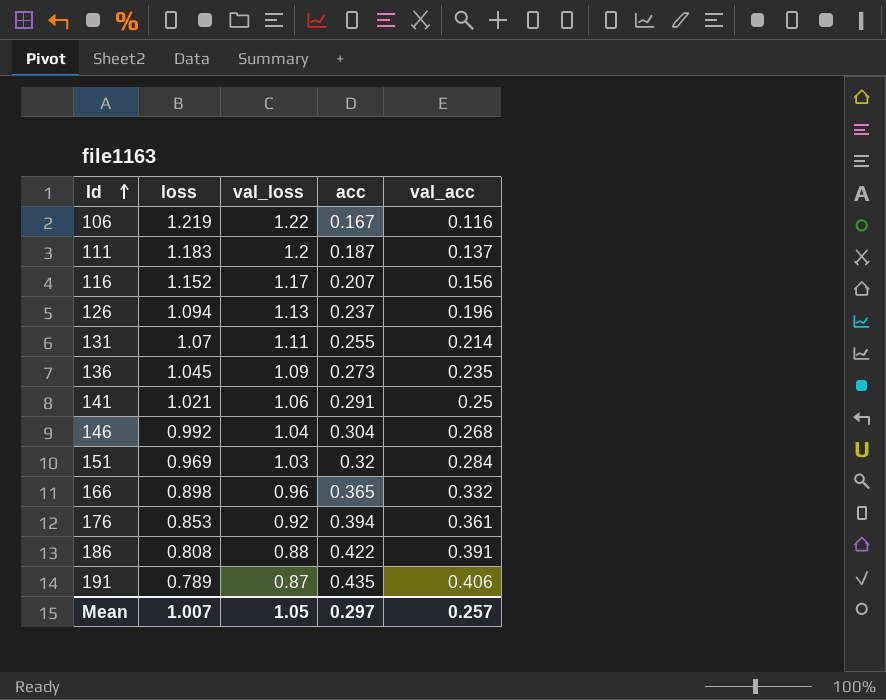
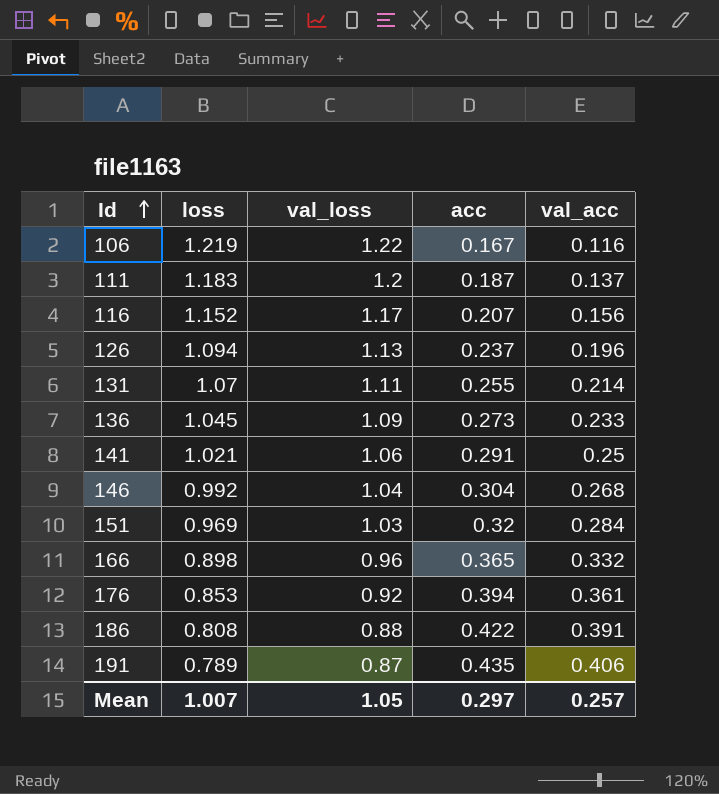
136 | val_acc: 0.235 -> 0.233

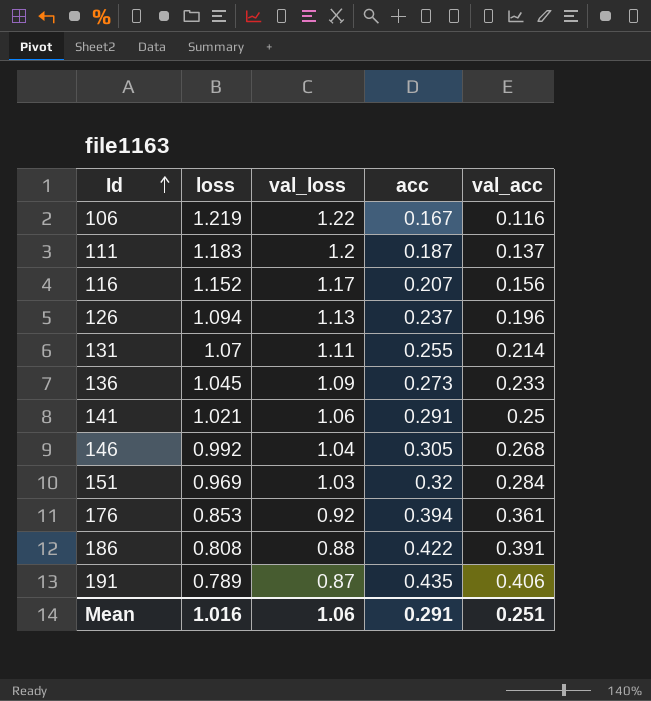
row 166: 0.898 | 0.96 | 0.365 | 0.332 -> none
146 | acc: 0.304 -> 0.305
Mean | loss: 1.007 -> 1.016
Mean | val_loss: 1.05 -> 1.06
Mean | acc: 0.297 -> 0.291
Mean | val_acc: 0.257 -> 0.251

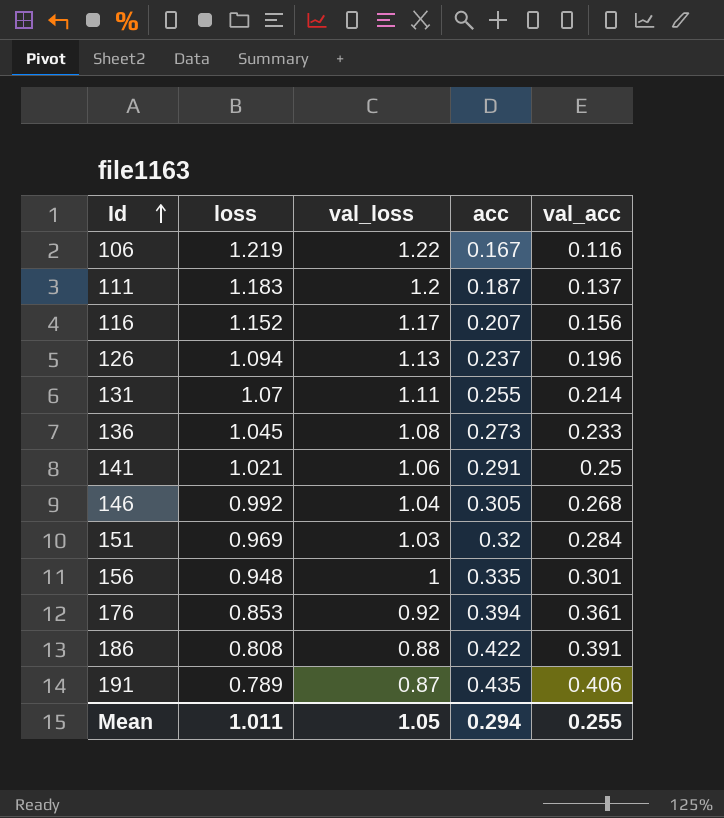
136 | val_loss: 1.09 -> 1.08
row 156: none -> 0.948 | 1 | 0.335 | 0.301
Mean | loss: 1.016 -> 1.011
Mean | val_loss: 1.06 -> 1.05
Mean | acc: 0.291 -> 0.294
Mean | val_acc: 0.251 -> 0.255

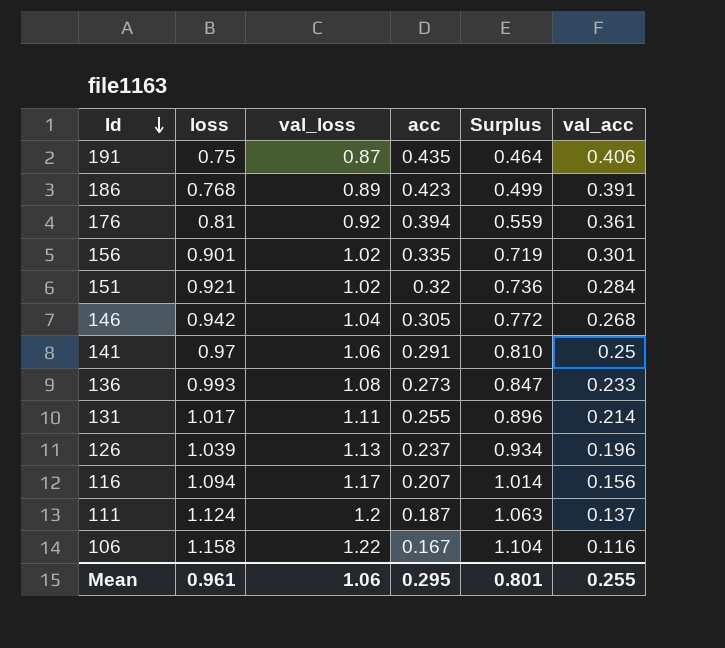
row order: Id ascending -> Id descending
column Surplus | formula: none -> [val_loss] - [val_acc]
191 | loss: 0.789 -> 0.75
186 | loss: 0.808 -> 0.768
186 | val_loss: 0.88 -> 0.89
186 | acc: 0.422 -> 0.423
176 | loss: 0.853 -> 0.81
156 | loss: 0.948 -> 0.901
156 | val_loss: 1 -> 1.02
151 | loss: 0.969 -> 0.921
151 | val_loss: 1.03 -> 1.02
146 | loss: 0.992 -> 0.942
141 | loss: 1.021 -> 0.97
136 | loss: 1.045 -> 0.993
131 | loss: 1.07 -> 1.017
126 | loss: 1.094 -> 1.039
116 | loss: 1.152 -> 1.094
111 | loss: 1.183 -> 1.124
106 | loss: 1.219 -> 1.158
Mean | loss: 1.011 -> 0.961
Mean | val_loss: 1.05 -> 1.06
Mean | acc: 0.294 -> 0.295

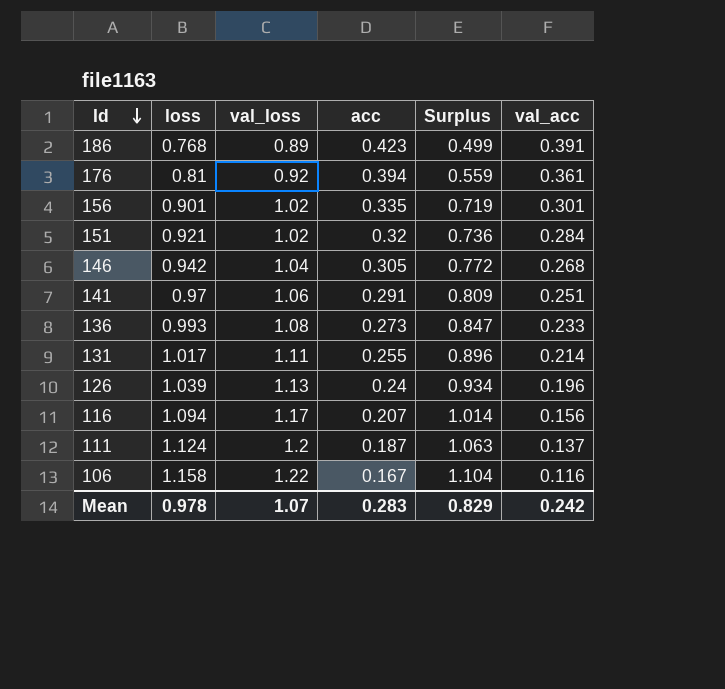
row 191: 0.75 | 0.87 | 0.435 | 0.464 | 0.406 -> none
141 | Surplus: 0.810 -> 0.809
141 | val_acc: 0.25 -> 0.251
126 | acc: 0.237 -> 0.24
Mean | loss: 0.961 -> 0.978
Mean | val_loss: 1.06 -> 1.07
Mean | acc: 0.295 -> 0.283
Mean | Surplus: 0.801 -> 0.829
Mean | val_acc: 0.255 -> 0.242

